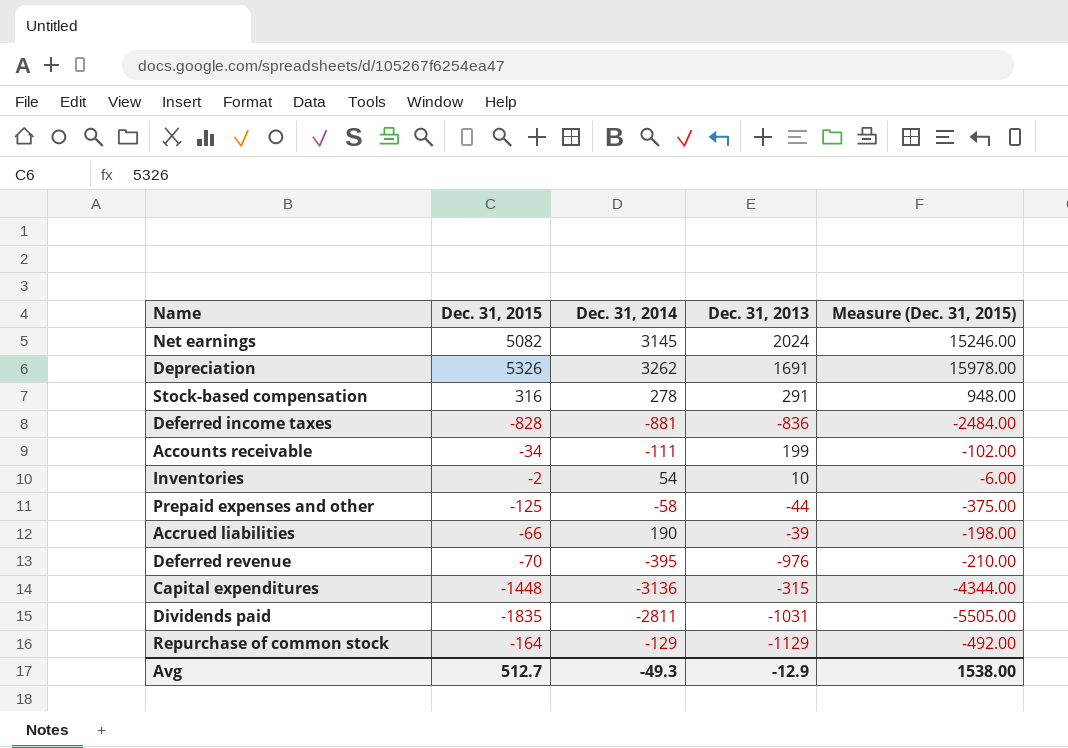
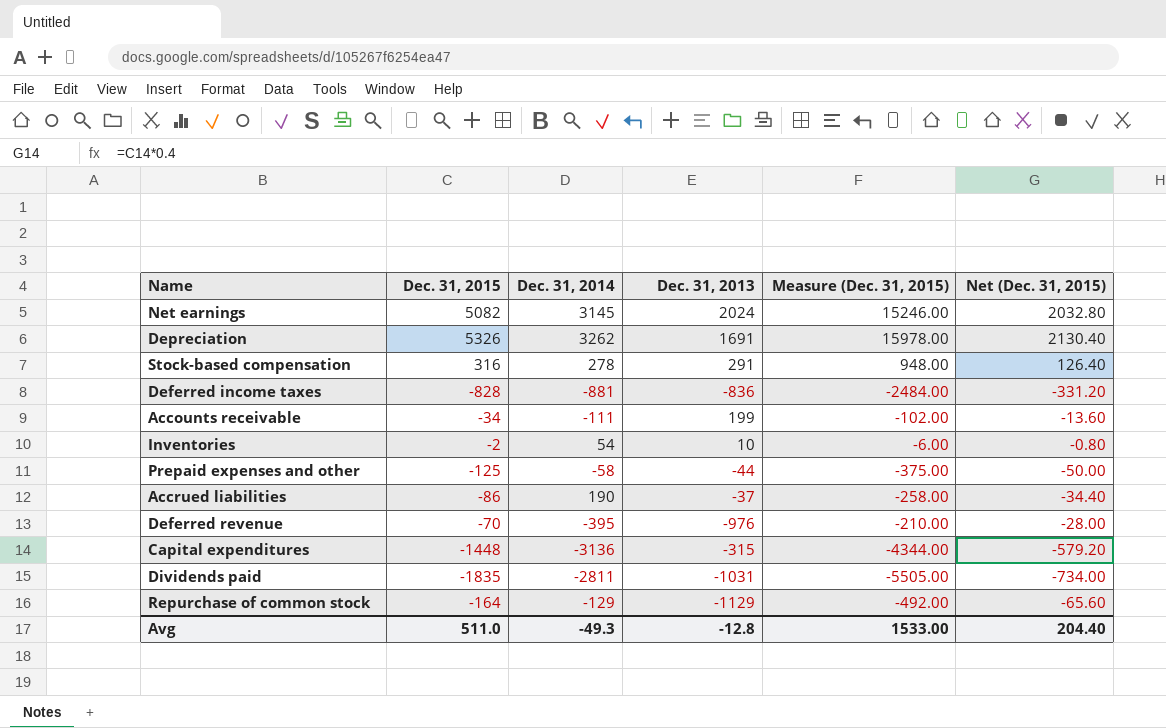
column Net (Dec. 31, 2015) | formula: none -> [Dec. 31, 2015] * 0.4
Accrued liabilities | Dec. 31, 2015: -66 -> -86
Accrued liabilities | Dec. 31, 2013: -39 -> -37
Accrued liabilities | Measure (Dec. 31, 2015): -198.00 -> -258.00
Avg | Dec. 31, 2015: 512.7 -> 511.0
Avg | Dec. 31, 2013: -12.9 -> -12.8
Avg | Measure (Dec. 31, 2015): 1538.00 -> 1533.00

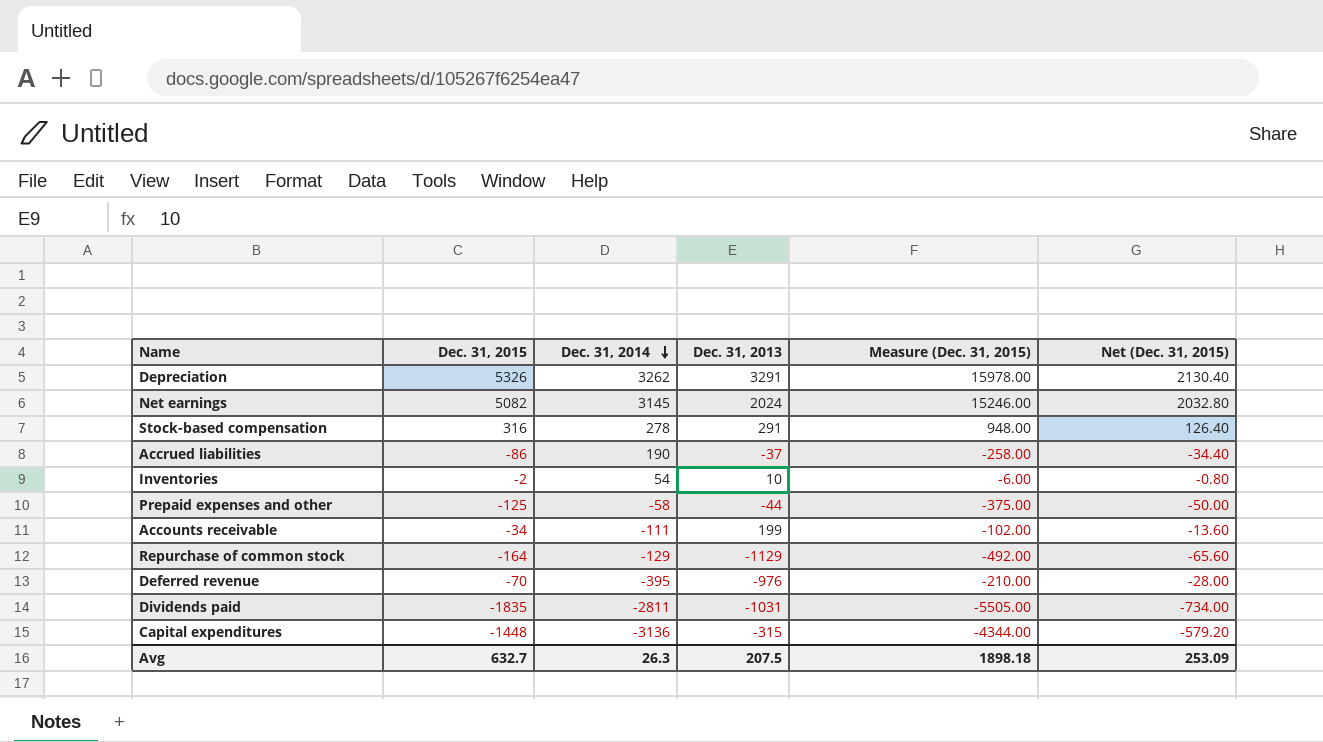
row order: none -> Dec. 31, 2014 descending
row Deferred income taxes: -828 | -881 | -836 | -2484.00 | -331.20 -> none
Depreciation | Dec. 31, 2013: 1691 -> 3291
Avg | Dec. 31, 2015: 511.0 -> 632.7
Avg | Dec. 31, 2014: -49.3 -> 26.3
Avg | Dec. 31, 2013: -12.8 -> 207.5
Avg | Measure (Dec. 31, 2015): 1533.00 -> 1898.18
Avg | Net (Dec. 31, 2015): 204.40 -> 253.09

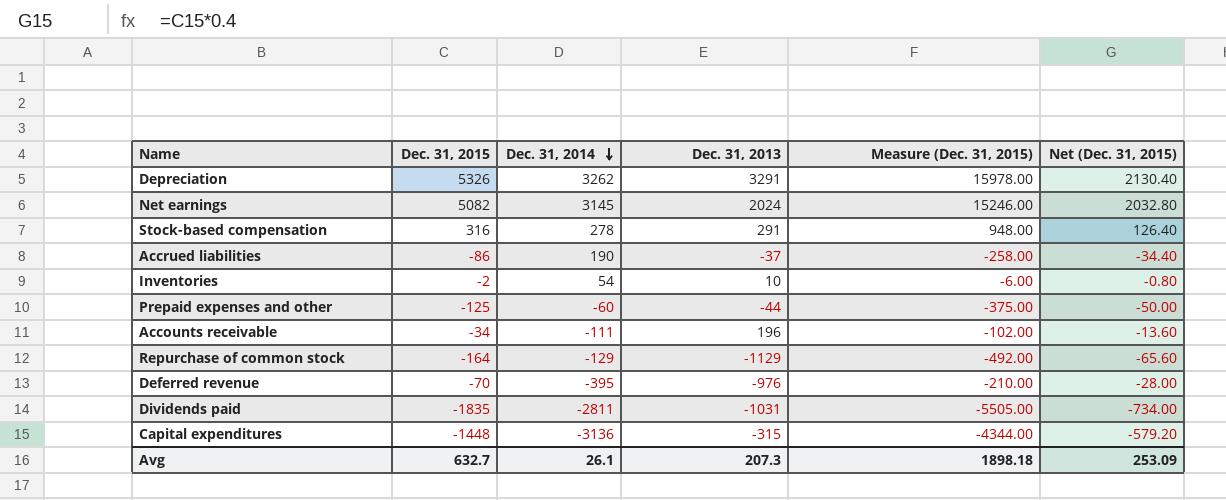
Prepaid expenses and other | Dec. 31, 2014: -58 -> -60
Accounts receivable | Dec. 31, 2013: 199 -> 196
Avg | Dec. 31, 2014: 26.3 -> 26.1
Avg | Dec. 31, 2013: 207.5 -> 207.3

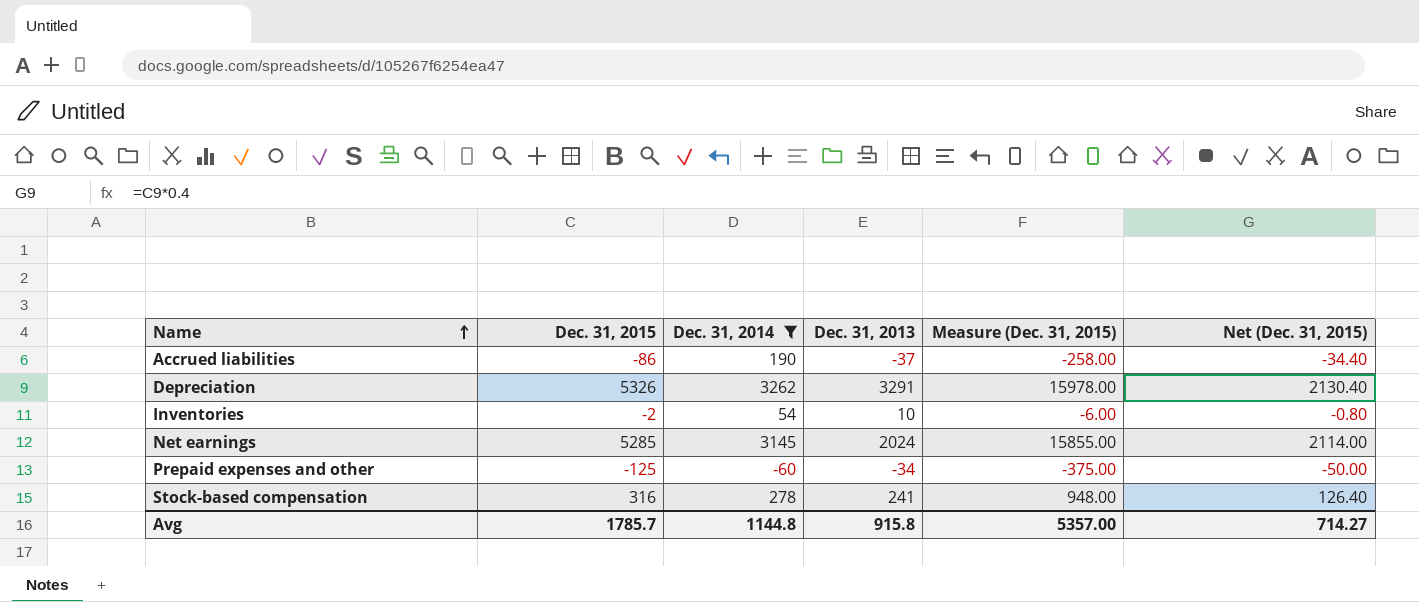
filter: none -> Dec. 31, 2014 >= -60
row order: Dec. 31, 2014 descending -> Name ascending
Net earnings | Dec. 31, 2015: 5082 -> 5285
Net earnings | Measure (Dec. 31, 2015): 15246.00 -> 15855.00
Net earnings | Net (Dec. 31, 2015): 2032.80 -> 2114.00
Prepaid expenses and other | Dec. 31, 2013: -44 -> -34
Stock-based compensation | Dec. 31, 2013: 291 -> 241
Avg | Dec. 31, 2015: 632.7 -> 1785.7
Avg | Dec. 31, 2014: 26.1 -> 1144.8
Avg | Dec. 31, 2013: 207.3 -> 915.8
Avg | Measure (Dec. 31, 2015): 1898.18 -> 5357.00
Avg | Net (Dec. 31, 2015): 253.09 -> 714.27

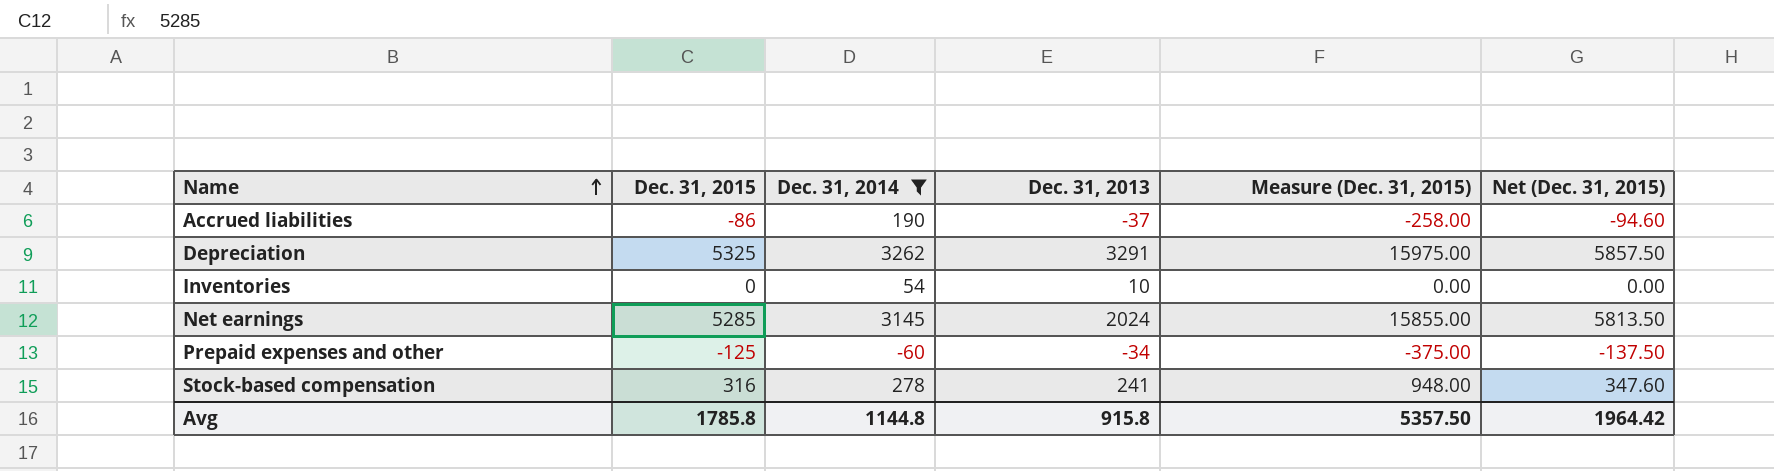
column Net (Dec. 31, 2015) | formula: [Dec. 31, 2015] * 0.4 -> [Dec. 31, 2015] * 1.1
Depreciation | Dec. 31, 2015: 5326 -> 5325
Depreciation | Measure (Dec. 31, 2015): 15978.00 -> 15975.00
Inventories | Dec. 31, 2015: -2 -> 0
Inventories | Measure (Dec. 31, 2015): -6.00 -> 0.00
Avg | Dec. 31, 2015: 1785.7 -> 1785.8
Avg | Measure (Dec. 31, 2015): 5357.00 -> 5357.50
Avg | Net (Dec. 31, 2015): 714.27 -> 1964.42

